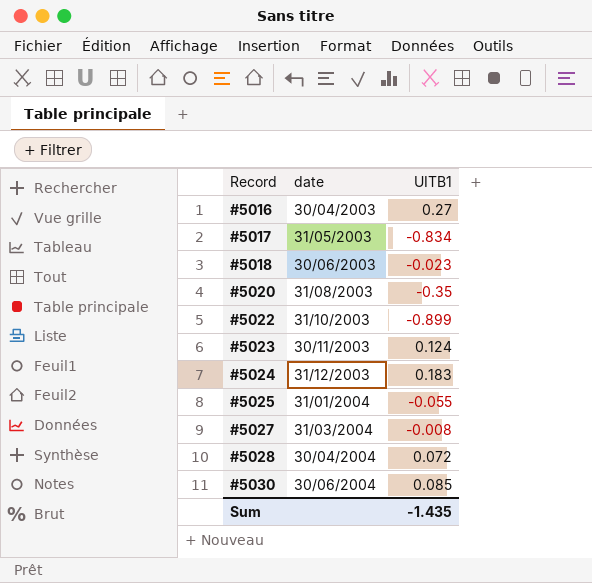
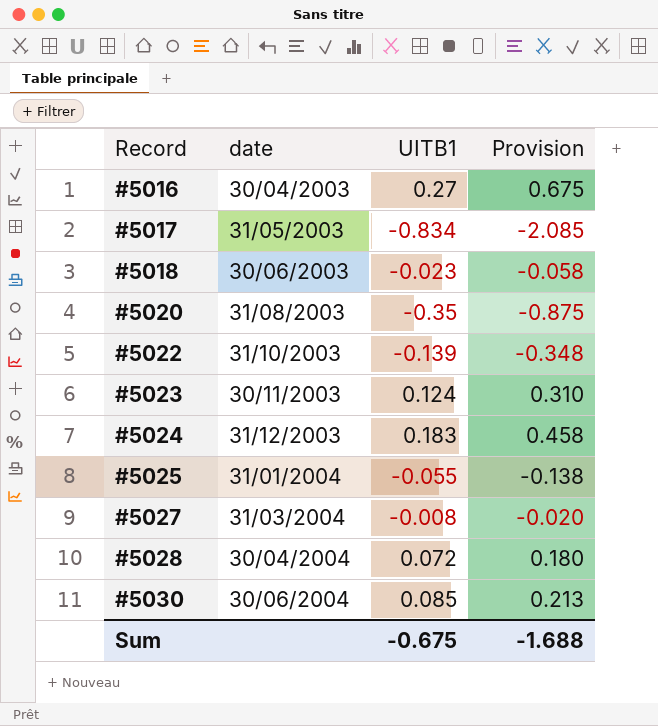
column Provision | formula: none -> [UITB1] * 2.5
#5022 | UITB1: -0.899 -> -0.139
Sum | UITB1: -1.435 -> -0.675

